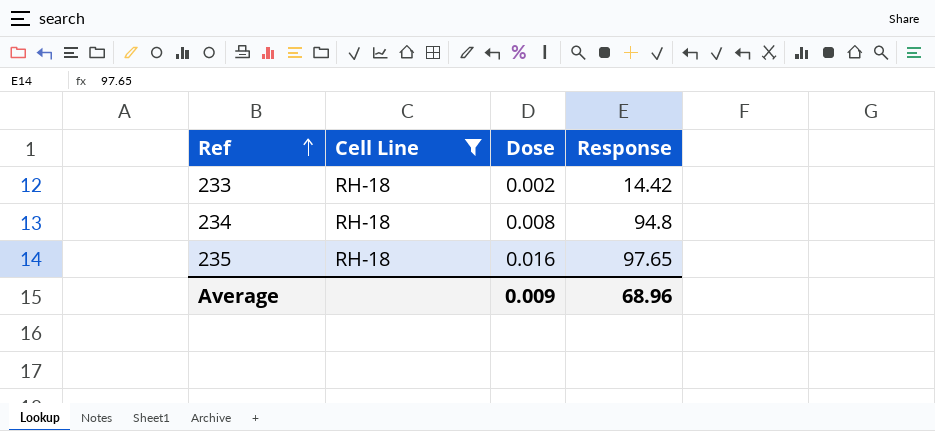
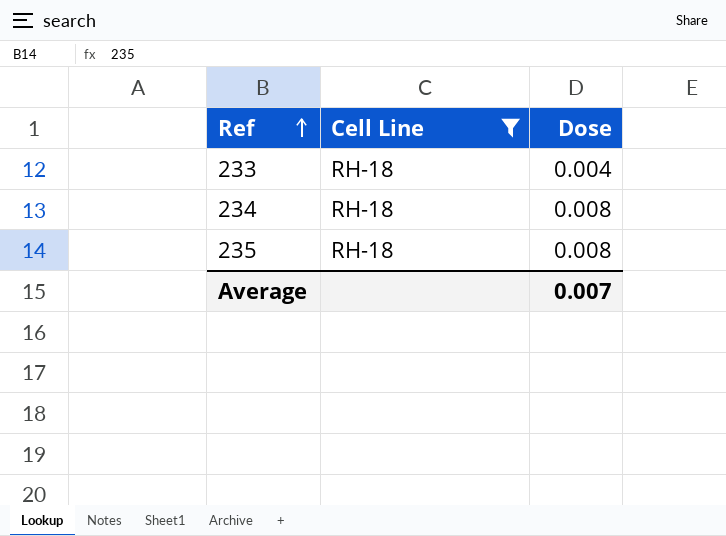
column Response | position: 4 -> none
233 | Dose: 0.002 -> 0.004
235 | Dose: 0.016 -> 0.008
Average | Dose: 0.009 -> 0.007

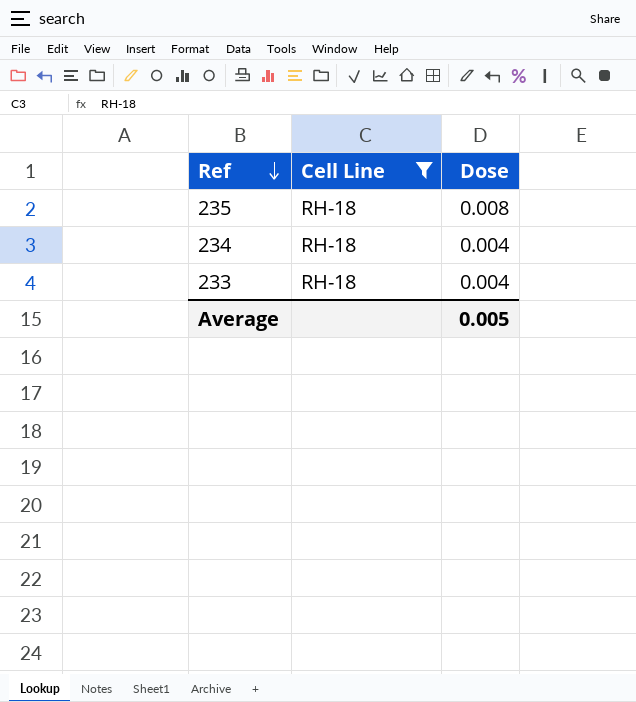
row order: Ref ascending -> Ref descending
234 | Dose: 0.008 -> 0.004
Average | Dose: 0.007 -> 0.005

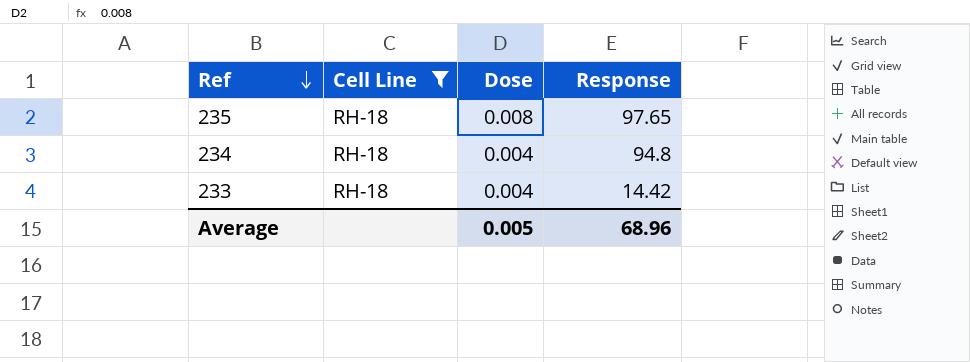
column Response | position: none -> 4

